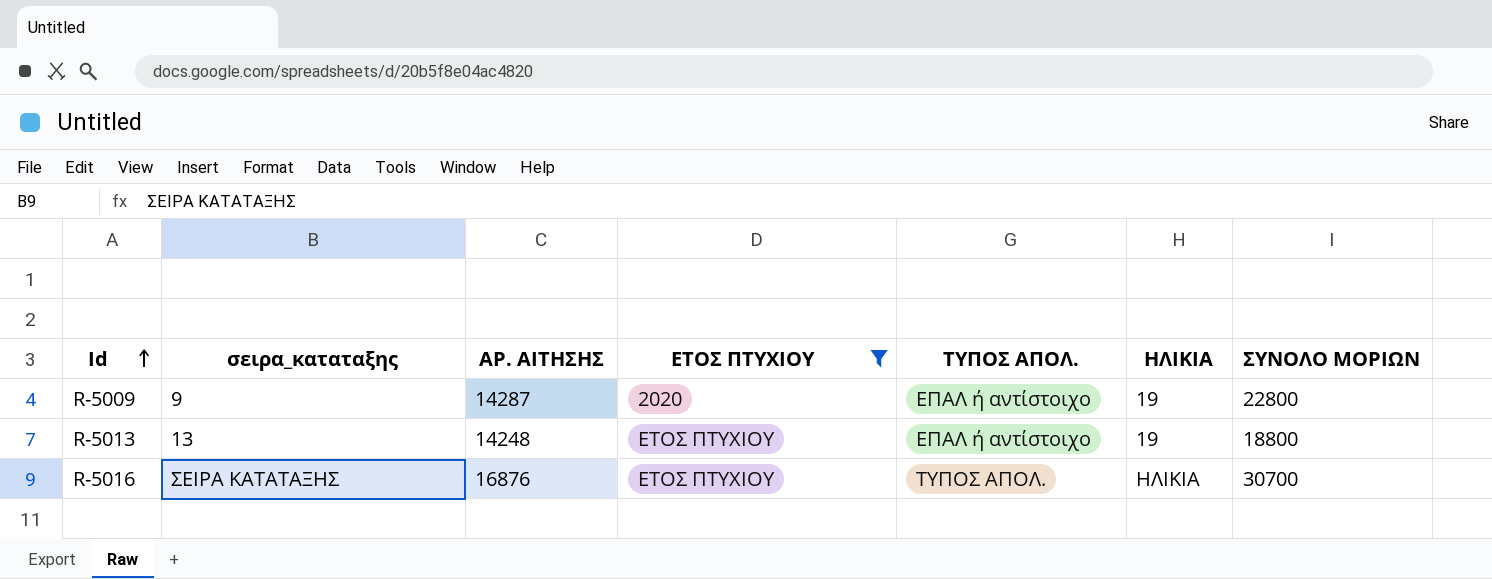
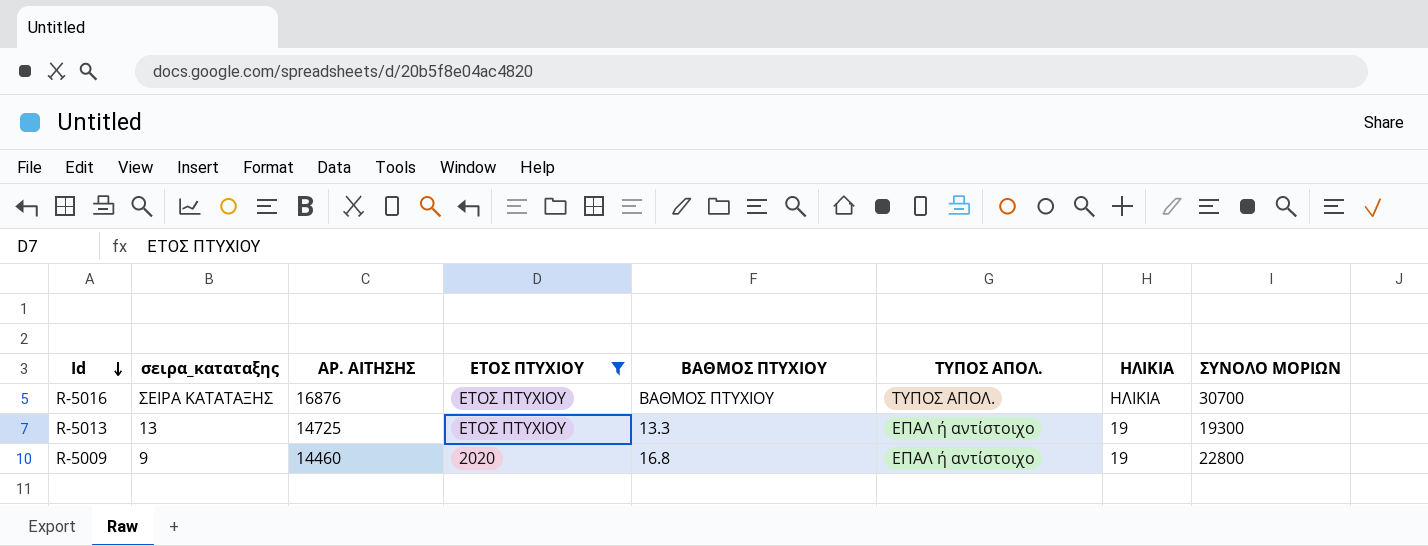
row order: Id ascending -> Id descending
column ΒΑΘΜΟΣ ΠΤΥΧΙΟΥ | position: none -> 5
R-5013 | ΑΡ. ΑΙΤΗΣΗΣ: 14248 -> 14725
R-5013 | ΣΥΝΟΛΟ ΜΟΡΙΩΝ: 18800 -> 19300
R-5009 | ΑΡ. ΑΙΤΗΣΗΣ: 14287 -> 14460

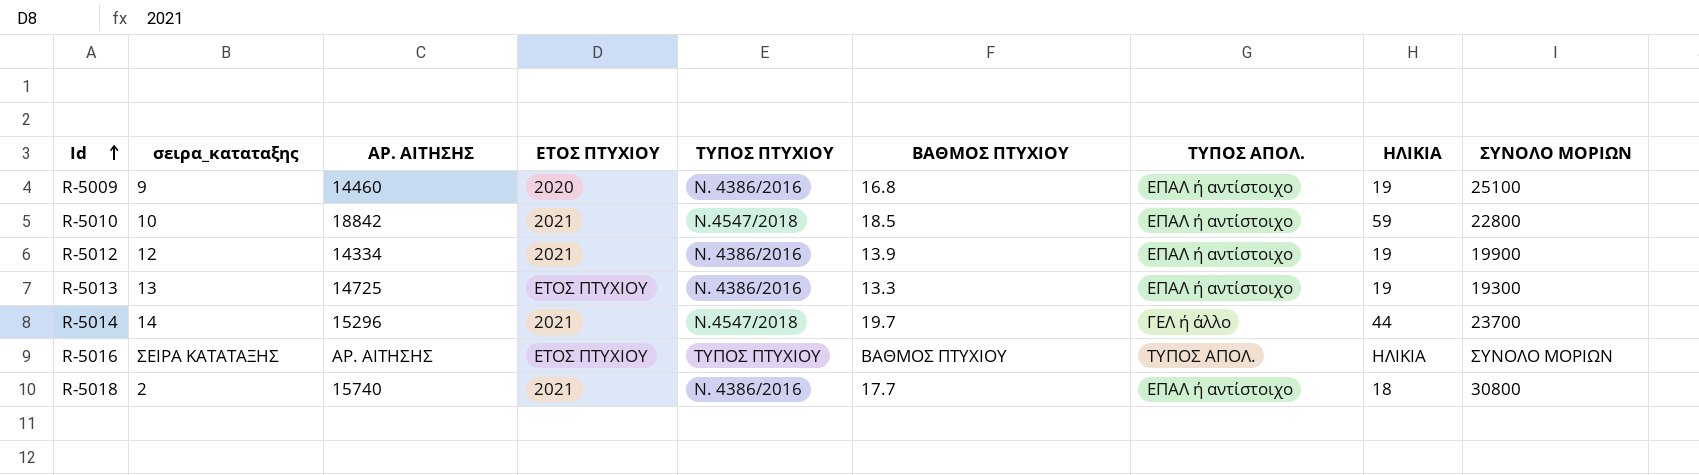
filter: ΕΤΟΣ ΠΤΥΧΙΟΥ != 2021 -> none
row order: Id descending -> Id ascending
column ΤΥΠΟΣ ΠΤΥΧΙΟΥ | position: none -> 5
R-5009 | ΣΥΝΟΛΟ ΜΟΡΙΩΝ: 22800 -> 25100
R-5016 | ΑΡ. ΑΙΤΗΣΗΣ: 16876 -> ΑΡ. ΑΙΤΗΣΗΣ
R-5016 | ΣΥΝΟΛΟ ΜΟΡΙΩΝ: 30700 -> ΣΥΝΟΛΟ ΜΟΡΙΩΝ

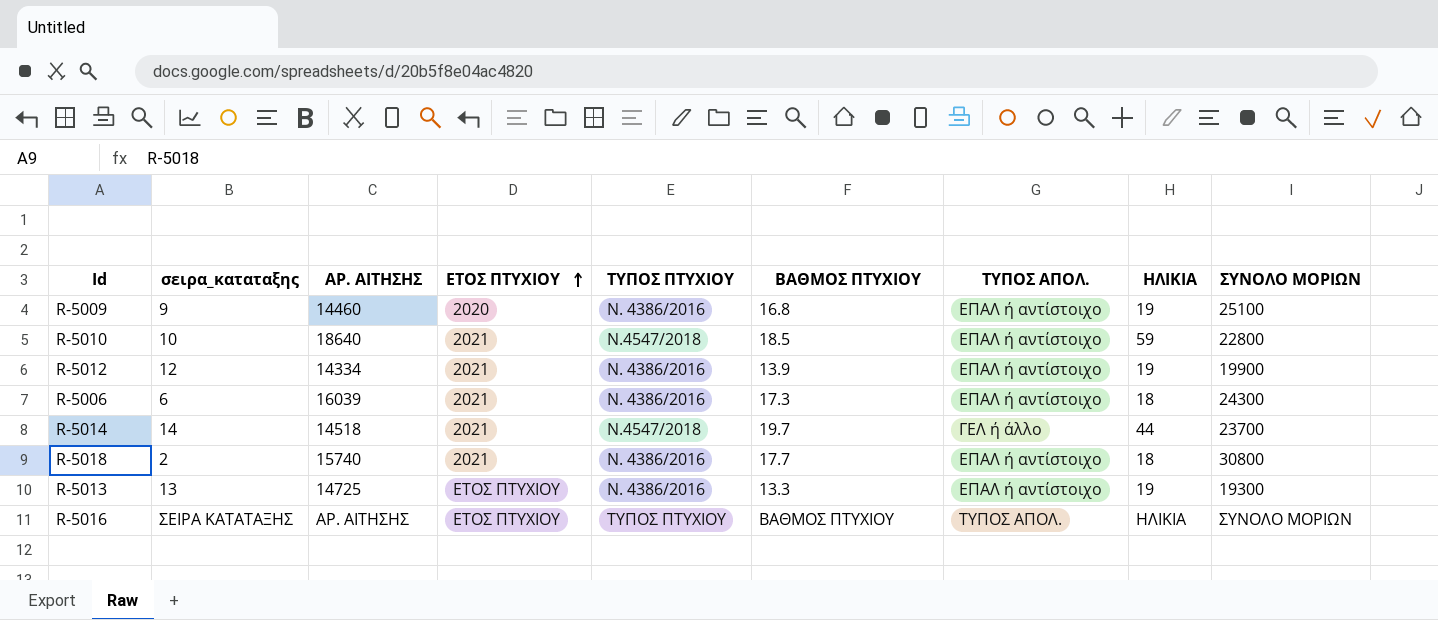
row order: Id ascending -> ΕΤΟΣ ΠΤΥΧΙΟΥ ascending
R-5010 | ΑΡ. ΑΙΤΗΣΗΣ: 18842 -> 18640
row R-5006: none -> 6 | 16039 | 2021 | Ν. 4386/2016 | 17.3 | ΕΠΑΛ ή αντίστοιχο | 18 | 24300
R-5014 | ΑΡ. ΑΙΤΗΣΗΣ: 15296 -> 14518

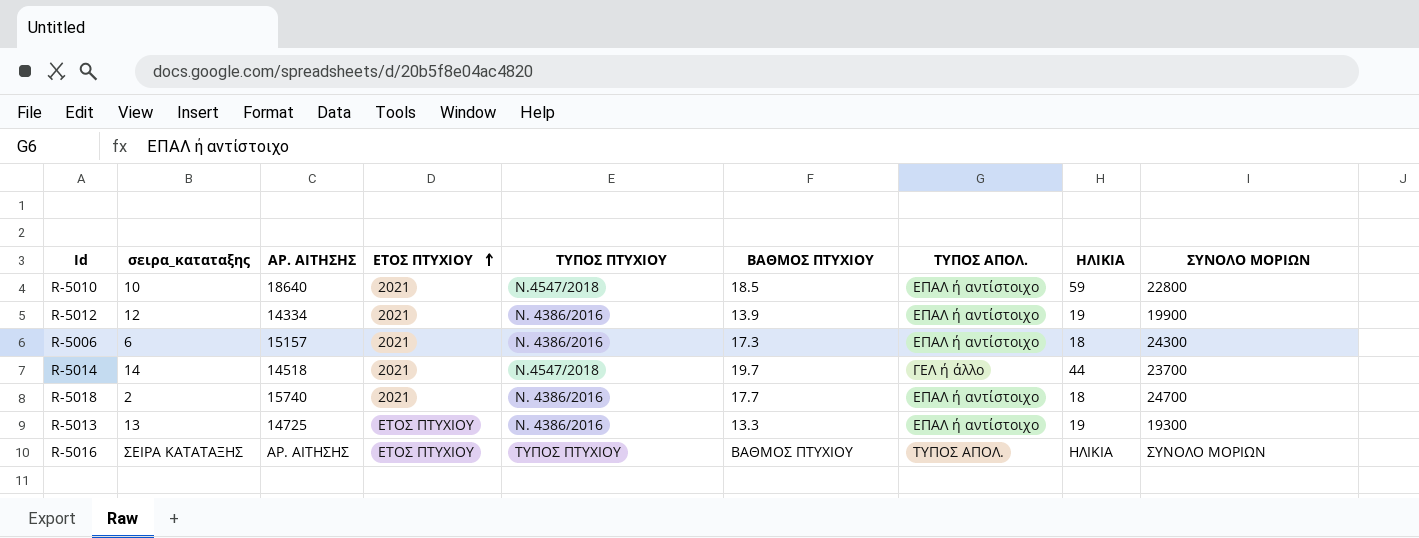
row R-5009: 9 | 14460 | 2020 | Ν. 4386/2016 | 16.8 | ΕΠΑΛ ή αντίστοιχο | 19 | 25100 -> none
R-5006 | ΑΡ. ΑΙΤΗΣΗΣ: 16039 -> 15157
R-5018 | ΣΥΝΟΛΟ ΜΟΡΙΩΝ: 30800 -> 24700

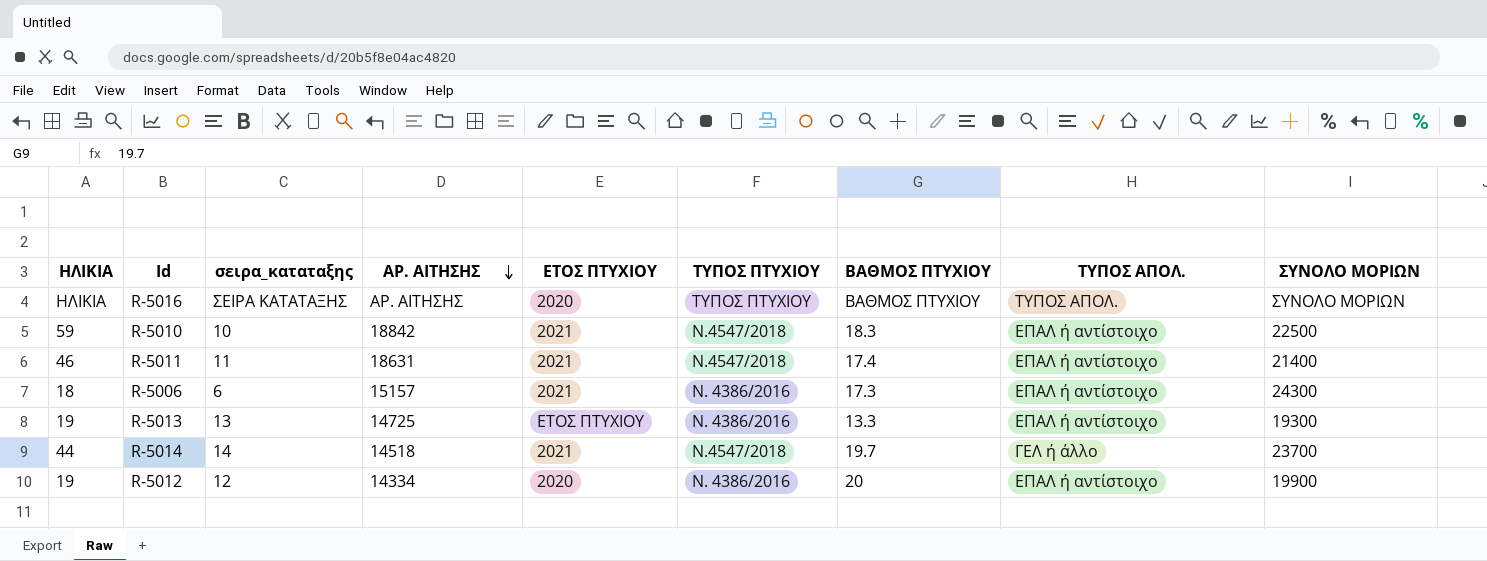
row order: ΕΤΟΣ ΠΤΥΧΙΟΥ ascending -> ΑΡ. ΑΙΤΗΣΗΣ descending
column ΗΛΙΚΙΑ | position: 8 -> 1
row R-5018: 2 | 15740 | 2021 | Ν. 4386/2016 | 17.7 | ΕΠΑΛ ή αντίστοιχο | 18 | 24700 -> none
R-5016 | ΕΤΟΣ ΠΤΥΧΙΟΥ: ΕΤΟΣ ΠΤΥΧΙΟΥ -> 2020
R-5010 | ΑΡ. ΑΙΤΗΣΗΣ: 18640 -> 18842
R-5010 | ΒΑΘΜΟΣ ΠΤΥΧΙΟΥ: 18.5 -> 18.3
R-5010 | ΣΥΝΟΛΟ ΜΟΡΙΩΝ: 22800 -> 22500
row R-5011: none -> 46 | 11 | 18631 | 2021 | Ν.4547/2018 | 17.4 | ΕΠΑΛ ή αντίστοιχο | 21400
R-5012 | ΕΤΟΣ ΠΤΥΧΙΟΥ: 2021 -> 2020
R-5012 | ΒΑΘΜΟΣ ΠΤΥΧΙΟΥ: 13.9 -> 20

